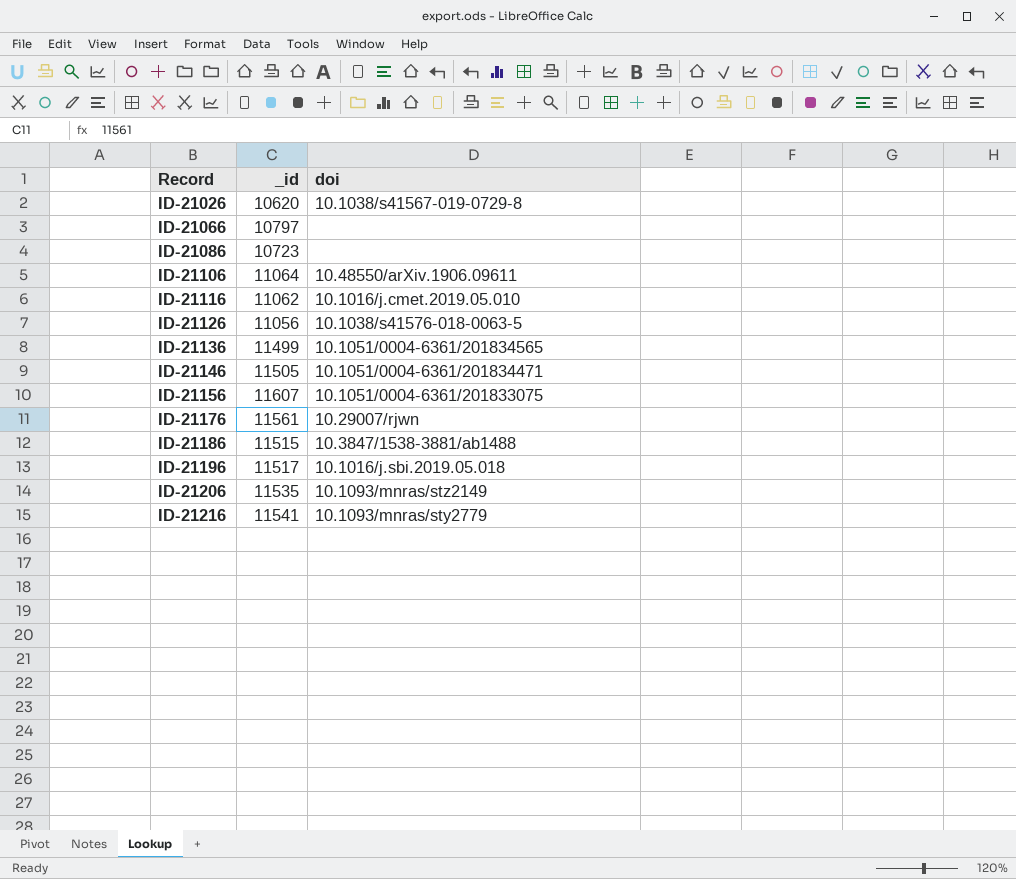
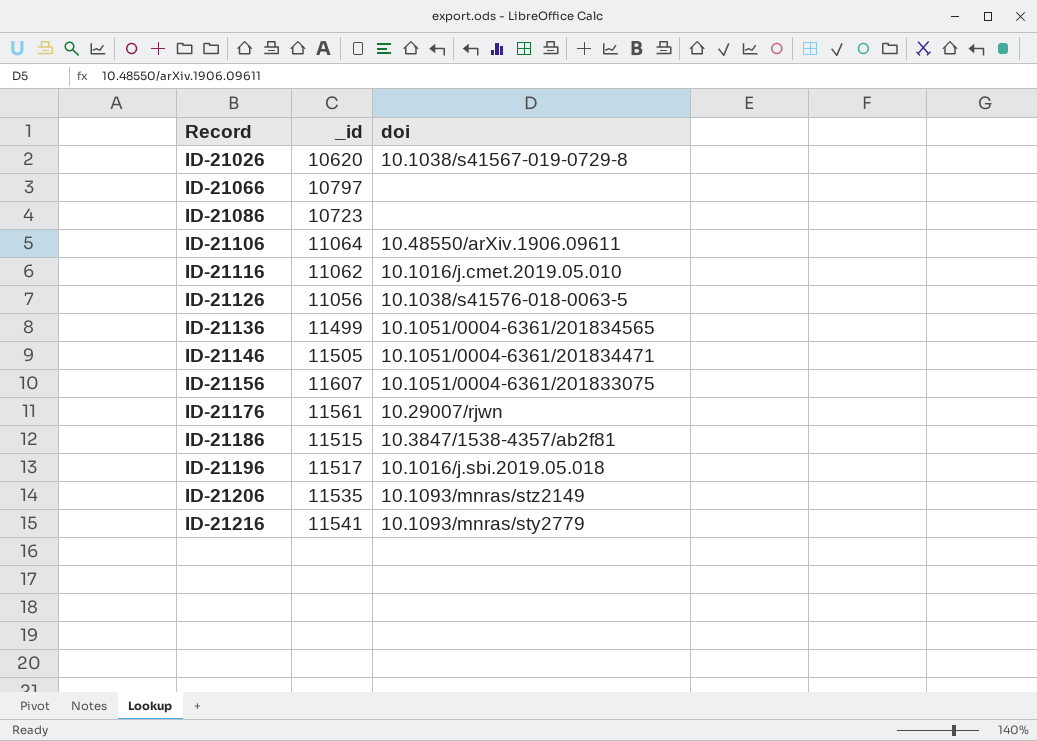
ID-21186 | doi: 10.3847/1538-3881/ab1488 -> 10.3847/1538-4357/ab2f81

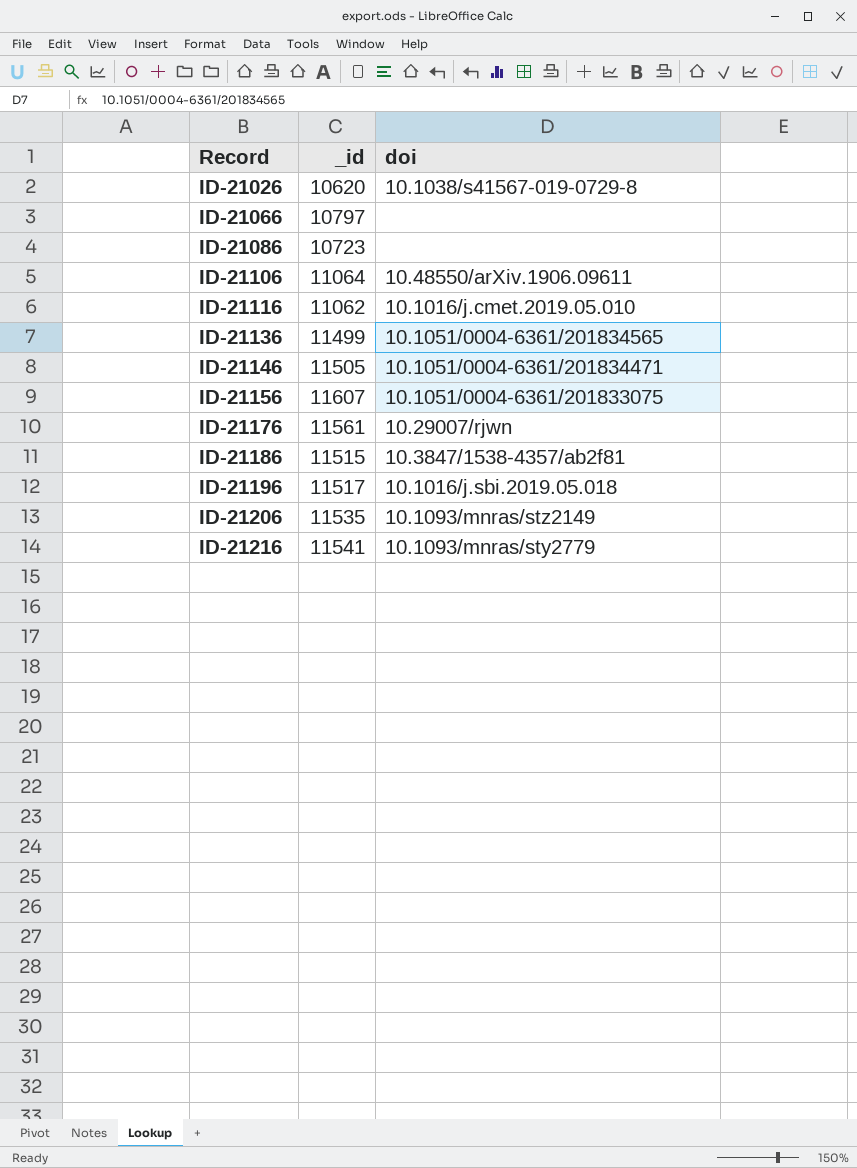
row ID-21126: 11056 | 10.1038/s41576-018-0063-5 -> none

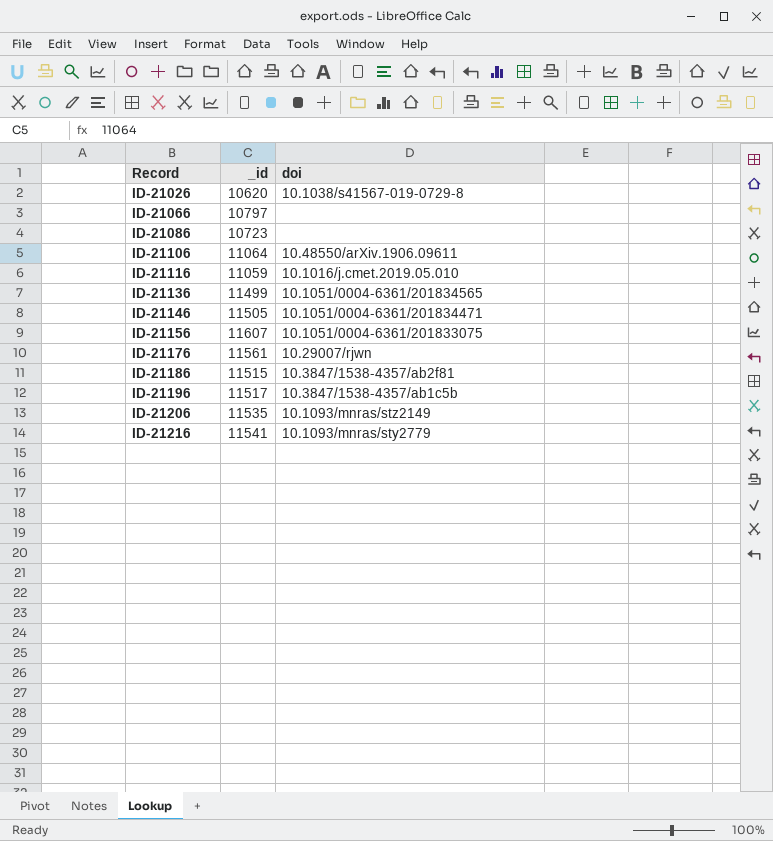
ID-21116 | _id: 11062 -> 11059
ID-21196 | doi: 10.1016/j.sbi.2019.05.018 -> 10.3847/1538-4357/ab1c5b

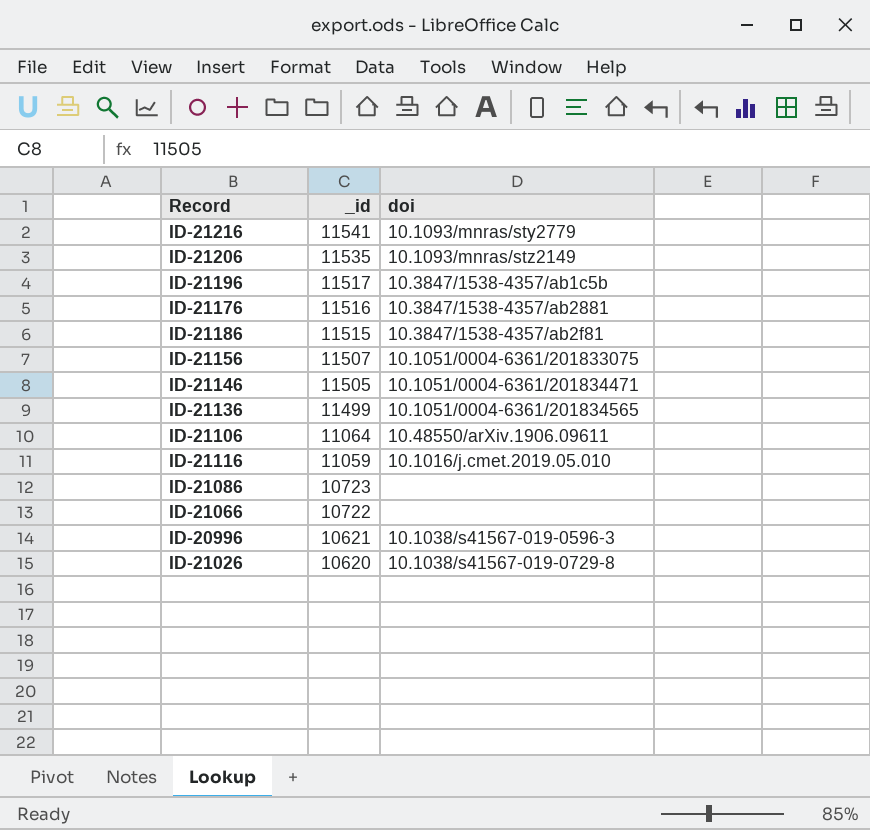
row order: Record ascending -> _id descending
ID-21176 | _id: 11561 -> 11516
ID-21176 | doi: 10.29007/rjwn -> 10.3847/1538-4357/ab2881
ID-21156 | _id: 11607 -> 11507
ID-21066 | _id: 10797 -> 10722
row ID-20996: none -> 10621 | 10.1038/s41567-019-0596-3

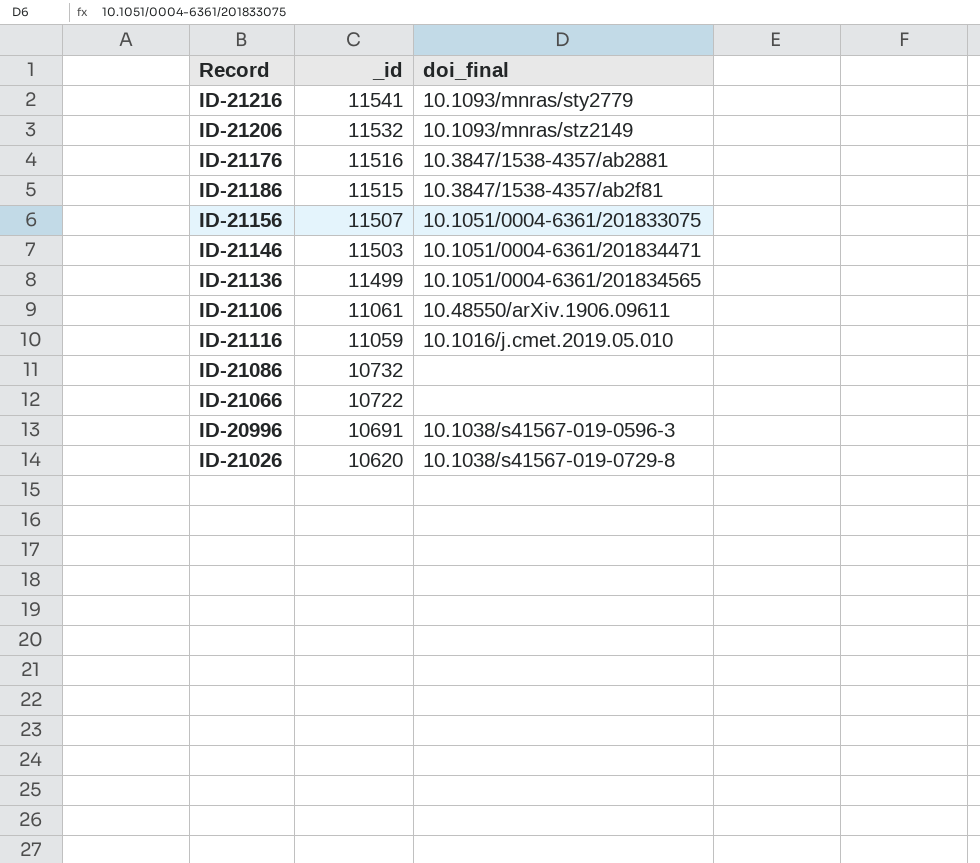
column name: doi -> doi_final
row ID-21196: 11517 | 10.3847/1538-4357/ab1c5b -> none
ID-21206 | _id: 11535 -> 11532
ID-21146 | _id: 11505 -> 11503
ID-21106 | _id: 11064 -> 11061
ID-21086 | _id: 10723 -> 10732
ID-20996 | _id: 10621 -> 10691

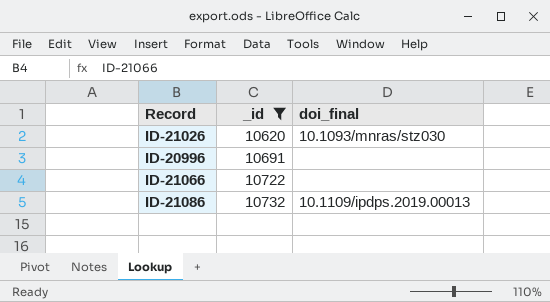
filter: none -> _id <= 10732
row order: _id descending -> _id ascending
ID-21026 | doi_final: 10.1038/s41567-019-0729-8 -> 10.1093/mnras/stz030
ID-20996 | doi_final: 10.1038/s41567-019-0596-3 -> none
ID-21086 | doi_final: none -> 10.1109/ipdps.2019.00013

